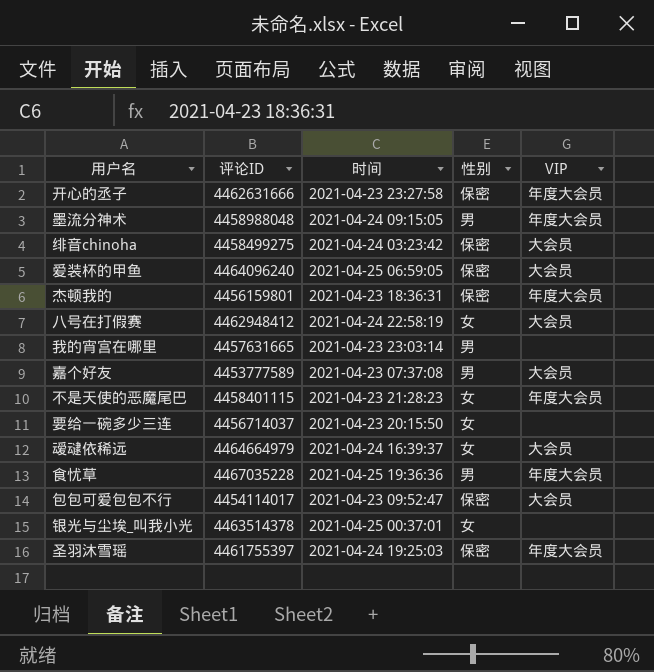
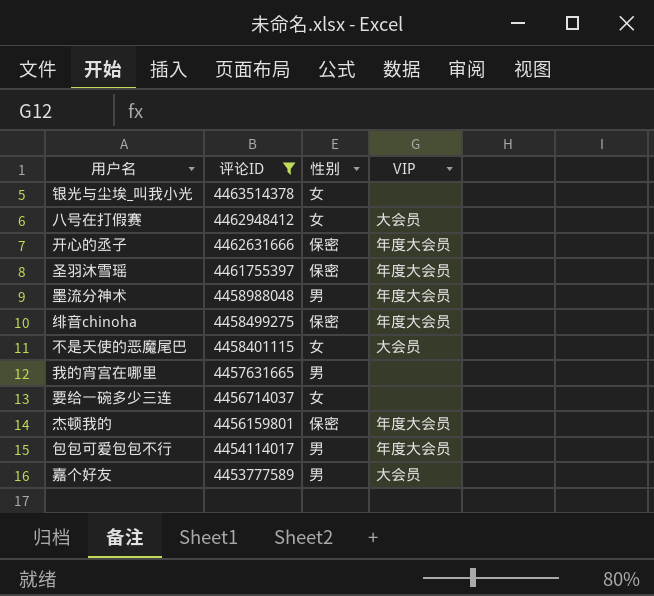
filter: none -> 评论ID <= 4463514378
row order: none -> 评论ID descending
column 时间 | position: 3 -> none
绯音chinoha | VIP: 大会员 -> 年度大会员
不是天使的恶魔尾巴 | VIP: 年度大会员 -> 大会员
包包可爱包包不行 | 性别: 保密 -> 男
包包可爱包包不行 | VIP: 大会员 -> 年度大会员

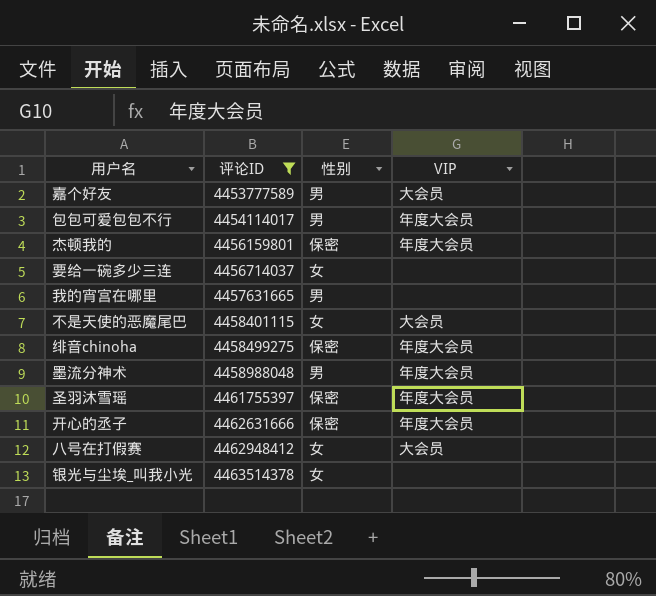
row order: 评论ID descending -> 评论ID ascending

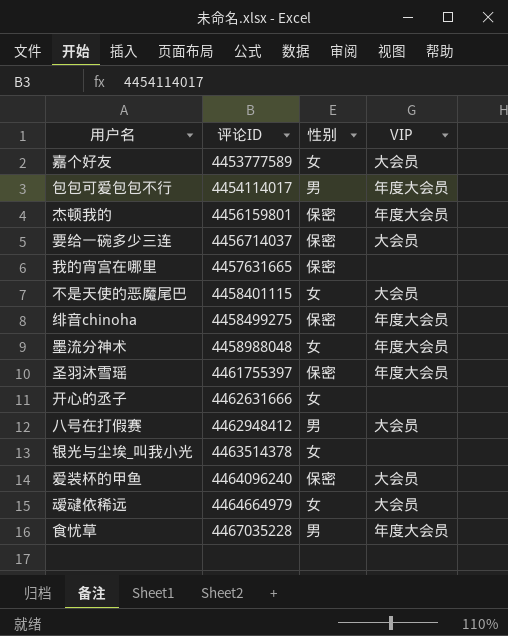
filter: 评论ID <= 4463514378 -> none
嘉个好友 | 性别: 男 -> 女
要给一碗多少三连 | 性别: 女 -> 保密
要给一碗多少三连 | VIP: none -> 大会员
我的宵宫在哪里 | 性别: 男 -> 保密
墨流分神术 | 性别: 男 -> 女
开心的丞子 | 性别: 保密 -> 女
开心的丞子 | VIP: 年度大会员 -> none
八号在打假赛 | 性别: 女 -> 男

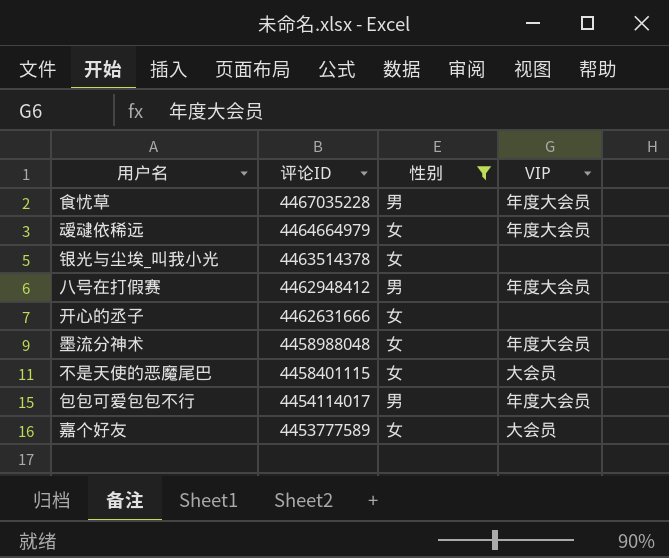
filter: none -> 性别 != 保密
row order: 评论ID ascending -> 评论ID descending
叆叇依稀远 | VIP: 大会员 -> 年度大会员
八号在打假赛 | VIP: 大会员 -> 年度大会员

